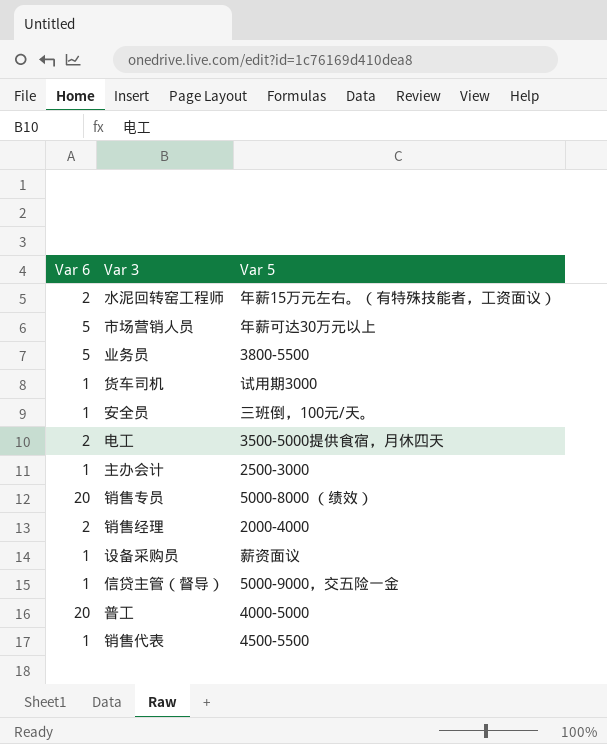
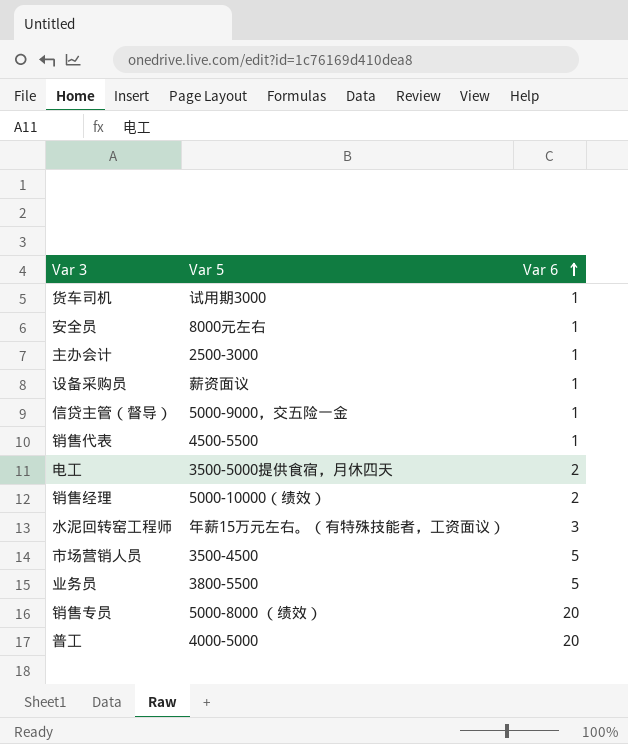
row order: none -> Var 6 ascending
column Var 6 | position: 1 -> 3
安全员 | Var 5: 三班倒，100元/天。 -> 8000元左右
销售经理 | Var 5: 2000-4000 -> 5000-10000（绩效）
水泥回转窑工程师 | Var 6: 2 -> 3
市场营销人员 | Var 5: 年薪可达30万元以上 -> 3500-4500

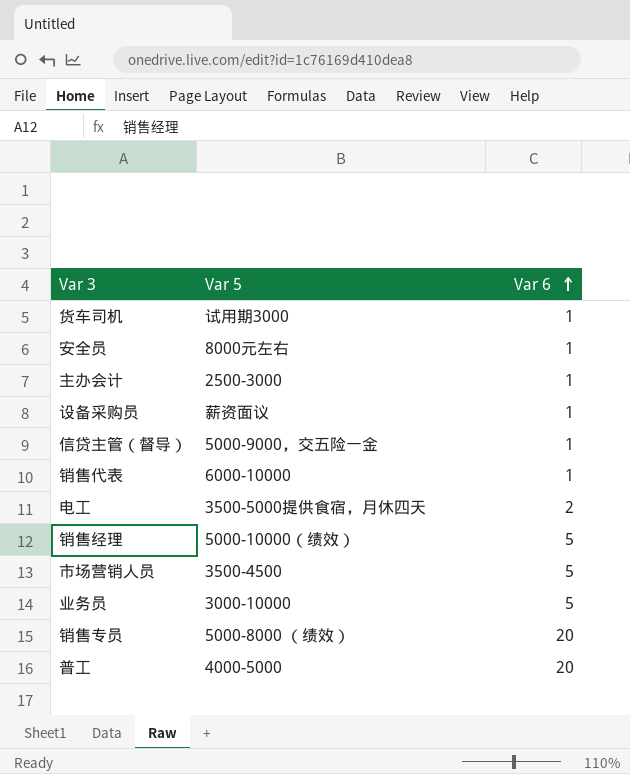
row 水泥回转窑工程师: 年薪15万元左右。（有特殊技能者，工资面议） | 3 -> none
销售代表 | Var 5: 4500-5500 -> 6000-10000
销售经理 | Var 6: 2 -> 5
业务员 | Var 5: 3800-5500 -> 3000-10000

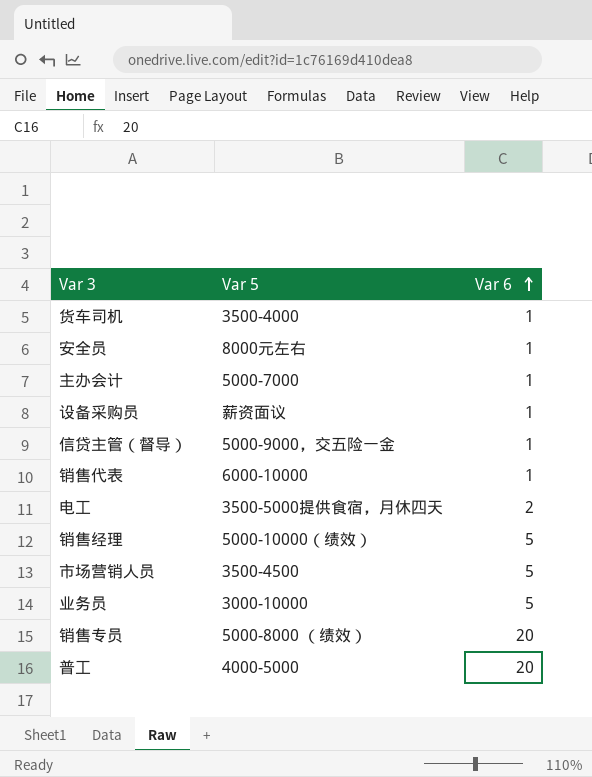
货车司机 | Var 5: 试用期3000 -> 3500-4000
主办会计 | Var 5: 2500-3000 -> 5000-7000

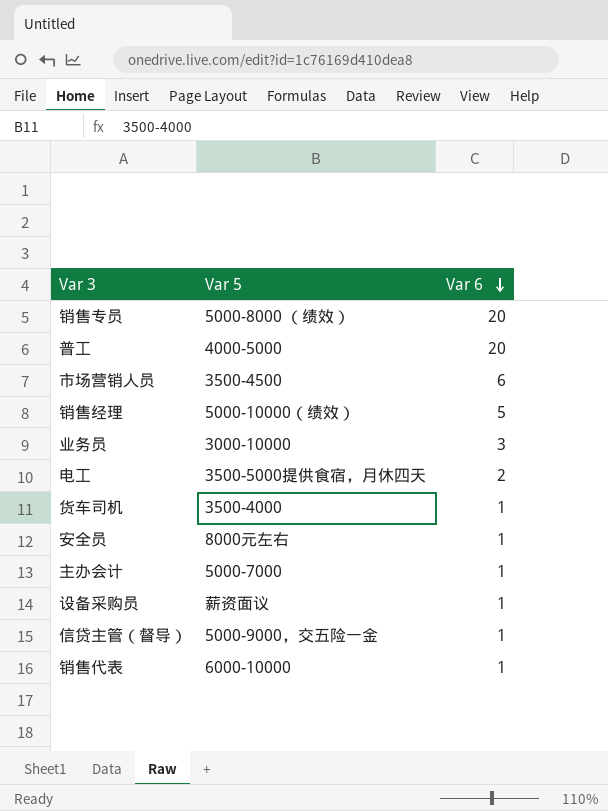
row order: Var 6 ascending -> Var 6 descending
市场营销人员 | Var 6: 5 -> 6
业务员 | Var 6: 5 -> 3

